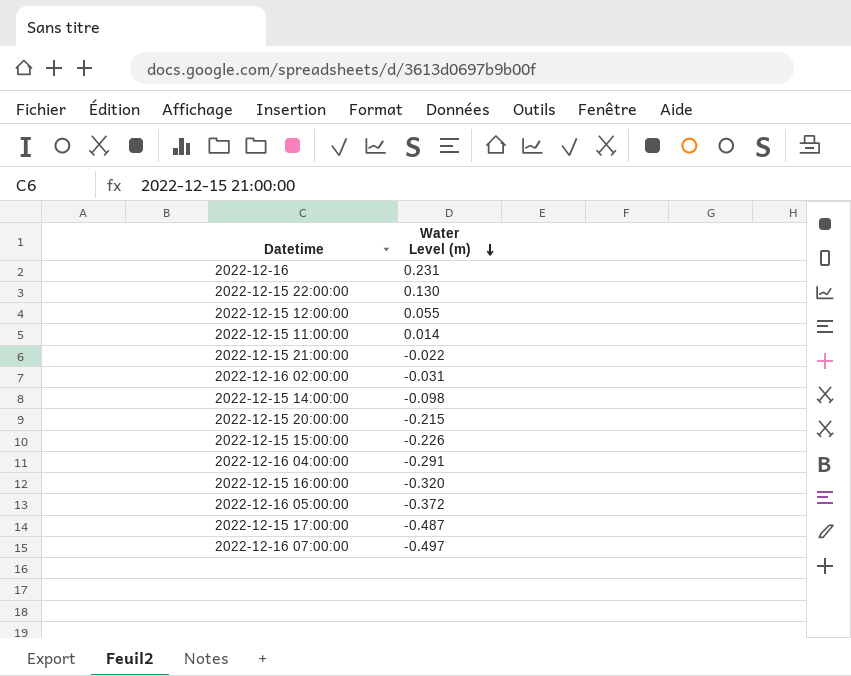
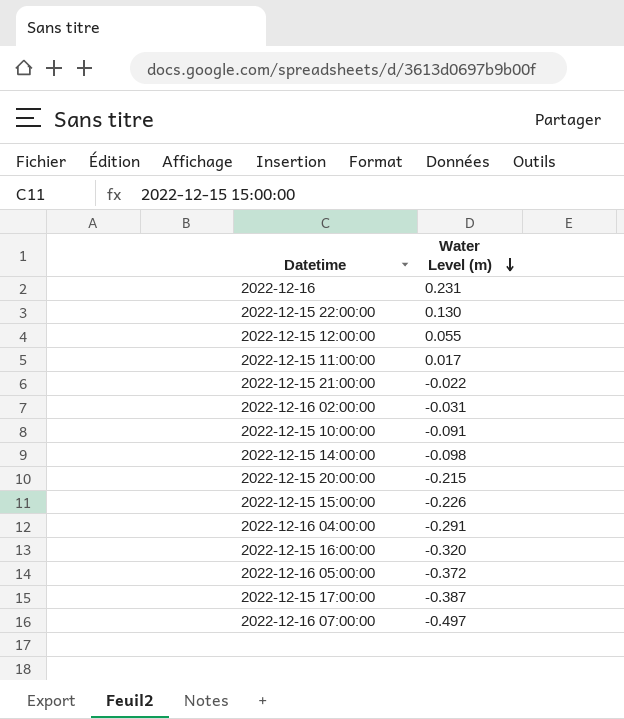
2022-12-15 11:00:00 | Water Level (m): 0.014 -> 0.017
row 2022-12-15 10:00:00: none -> -0.091
2022-12-15 17:00:00 | Water Level (m): -0.487 -> -0.387

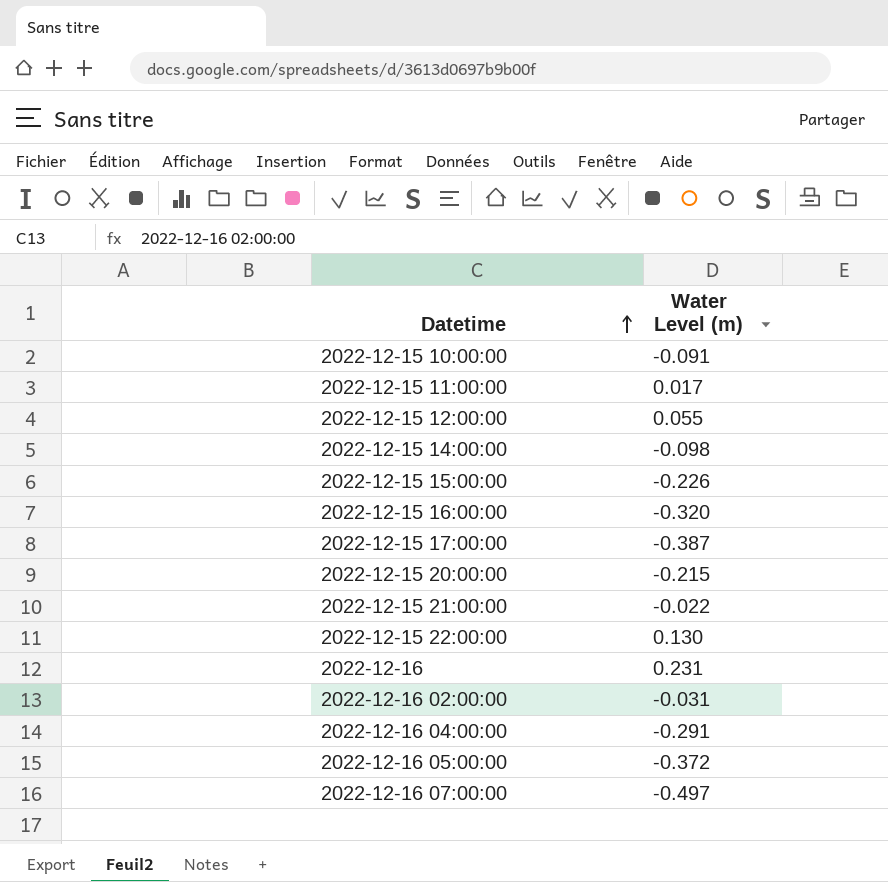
row order: Water Level (m) descending -> Datetime ascending

